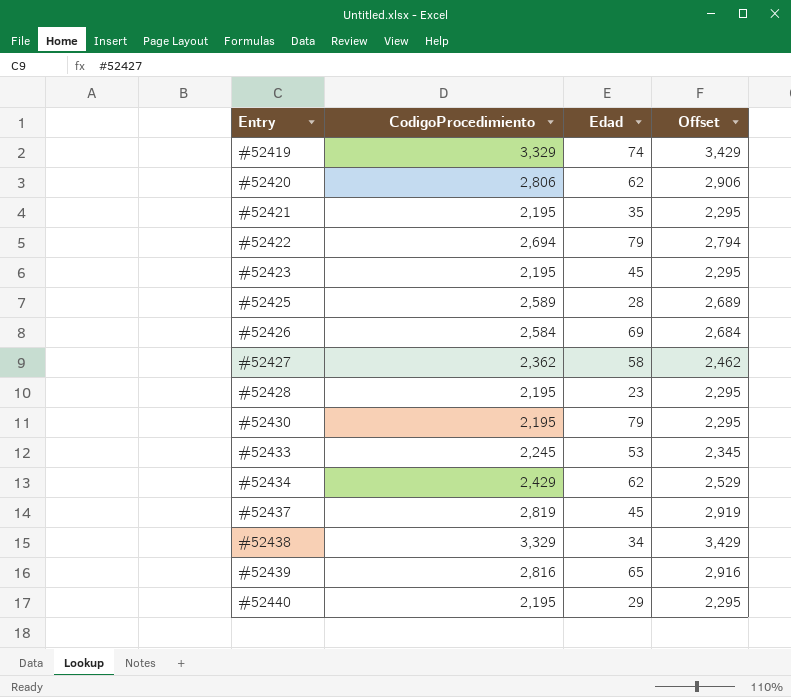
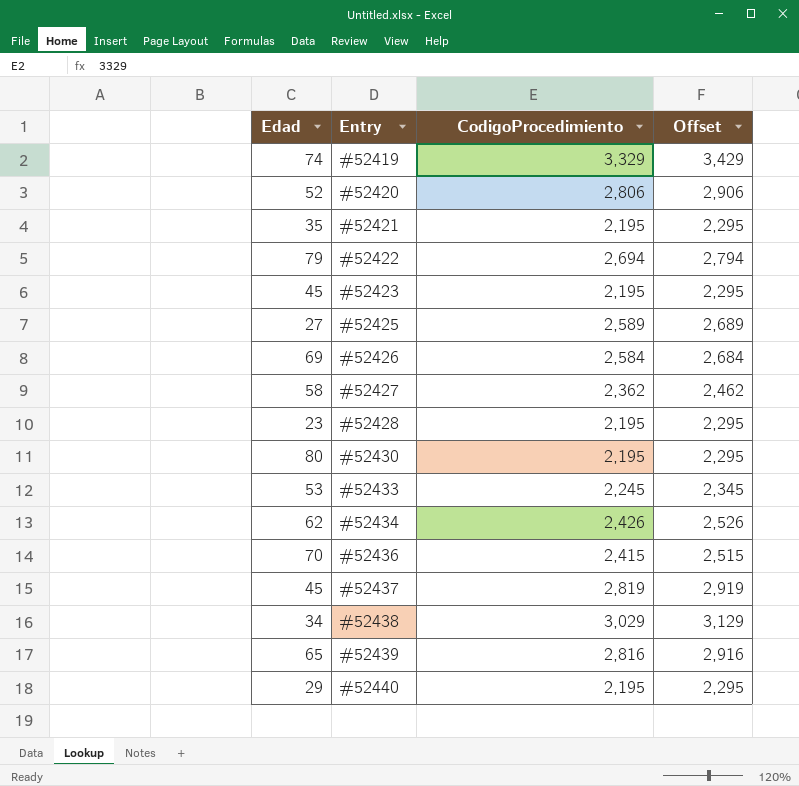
column Edad | position: 3 -> 1
#52420 | Edad: 62 -> 52
#52425 | Edad: 28 -> 27
#52430 | Edad: 79 -> 80
#52434 | CodigoProcedimiento: 2,429 -> 2,426
#52434 | Offset: 2,529 -> 2,526
row #52436: none -> 70 | 2,415 | 2,515
#52438 | CodigoProcedimiento: 3,329 -> 3,029
#52438 | Offset: 3,429 -> 3,129

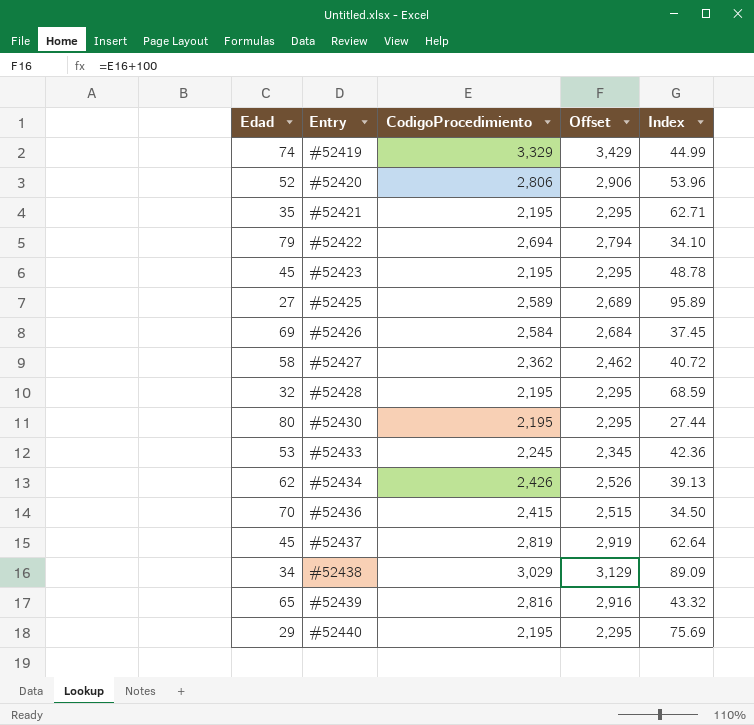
column Index | formula: none -> [CodigoProcedimiento] / [Edad]
#52428 | Edad: 23 -> 32

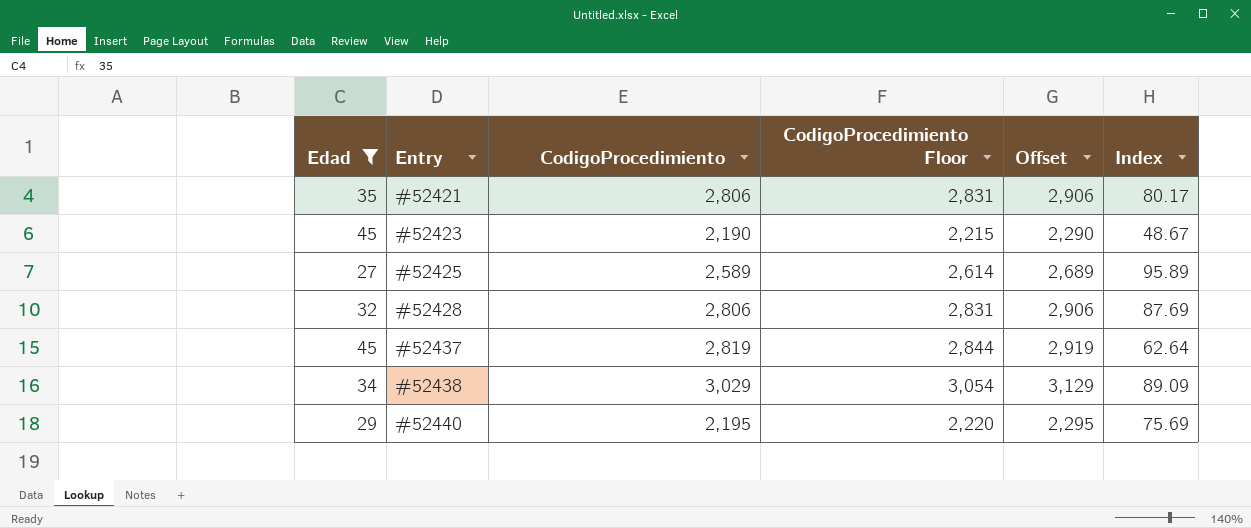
filter: none -> Edad <= 45
column CodigoProcedimiento Floor | formula: none -> [CodigoProcedimiento] + 25
#52421 | CodigoProcedimiento: 2,195 -> 2,806
#52421 | Offset: 2,295 -> 2,906
#52421 | Index: 62.71 -> 80.17
#52423 | CodigoProcedimiento: 2,195 -> 2,190
#52423 | Offset: 2,295 -> 2,290
#52423 | Index: 48.78 -> 48.67
#52428 | CodigoProcedimiento: 2,195 -> 2,806
#52428 | Offset: 2,295 -> 2,906
#52428 | Index: 68.59 -> 87.69

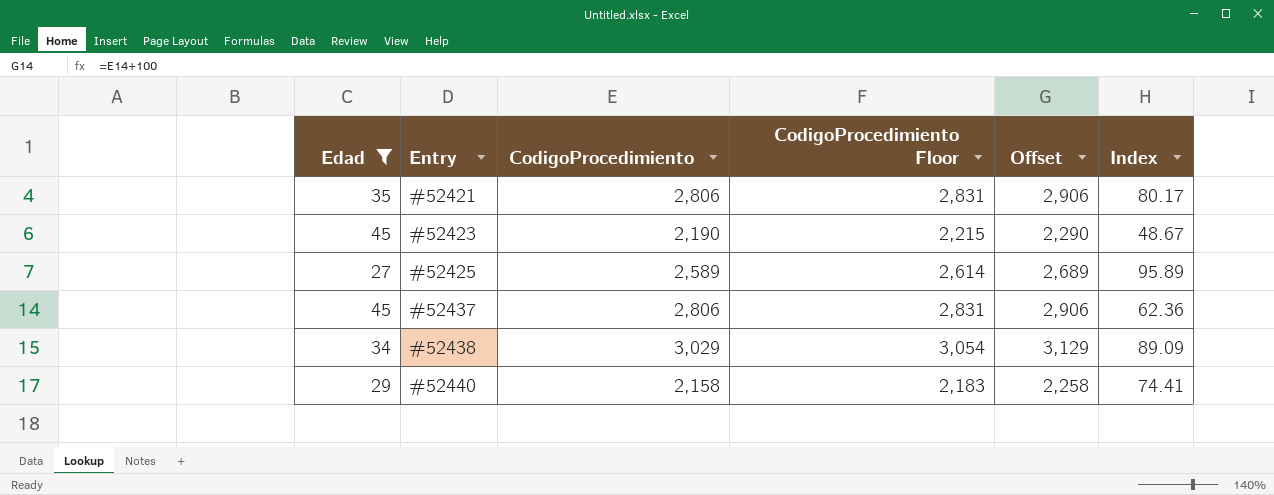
row #52428: 32 | 2,806 | 2,831 | 2,906 | 87.69 -> none
#52437 | CodigoProcedimiento: 2,819 -> 2,806
#52437 | CodigoProcedimiento Floor: 2,844 -> 2,831
#52437 | Offset: 2,919 -> 2,906
#52437 | Index: 62.64 -> 62.36
#52440 | CodigoProcedimiento: 2,195 -> 2,158
#52440 | CodigoProcedimiento Floor: 2,220 -> 2,183
#52440 | Offset: 2,295 -> 2,258
#52440 | Index: 75.69 -> 74.41

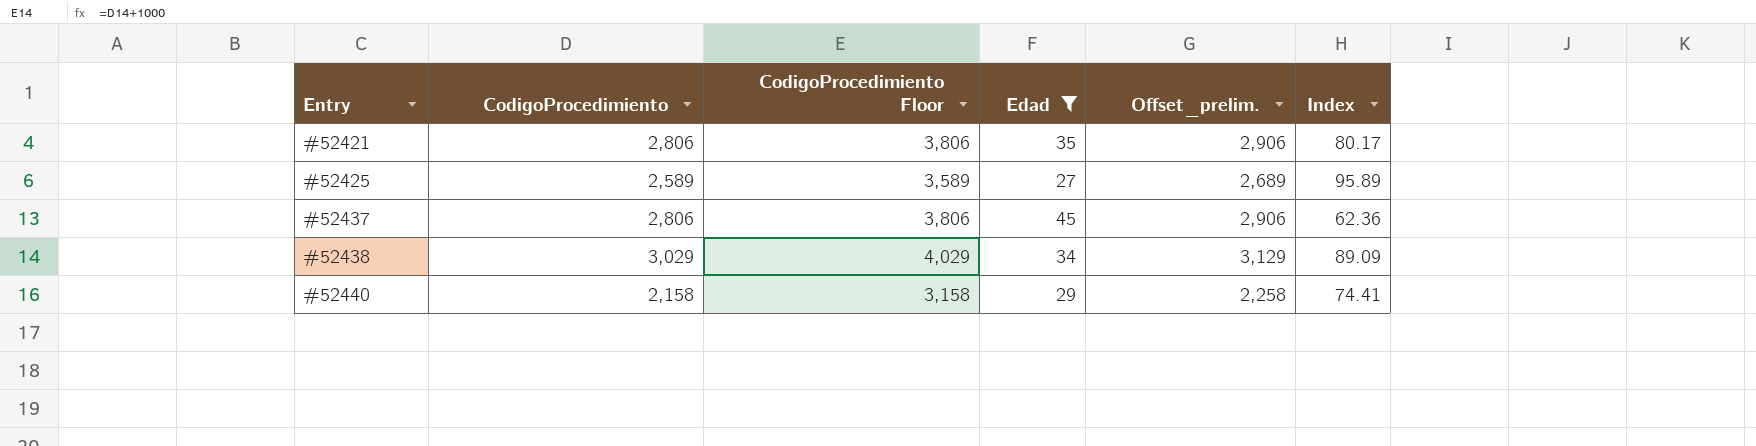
column CodigoProcedimiento Floor | formula: [CodigoProcedimiento] + 25 -> [CodigoProcedimiento] + 1000
column Edad | position: 1 -> 4
column name: Offset -> Offset_prelim.
row #52423: 45 | 2,190 | 2,215 | 2,290 | 48.67 -> none

